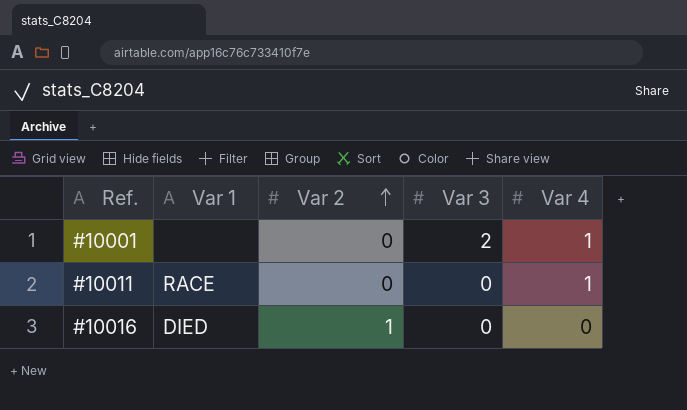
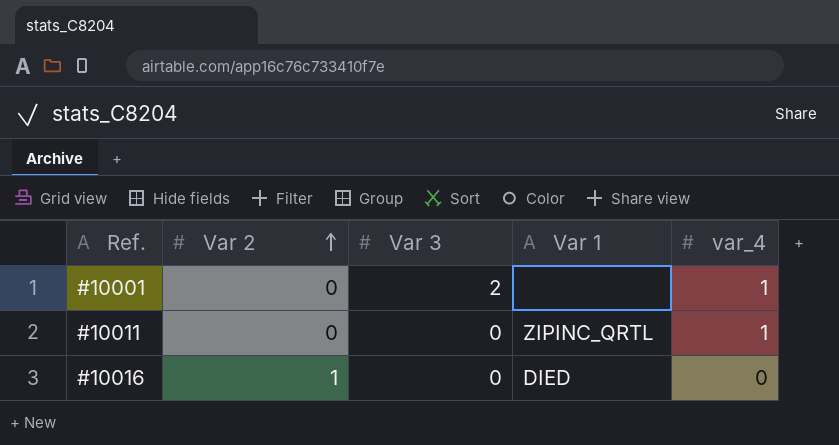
column Var 1 | position: 2 -> 4
column name: Var 4 -> var_4
#10011 | Var 1: RACE -> ZIPINC_QRTL

